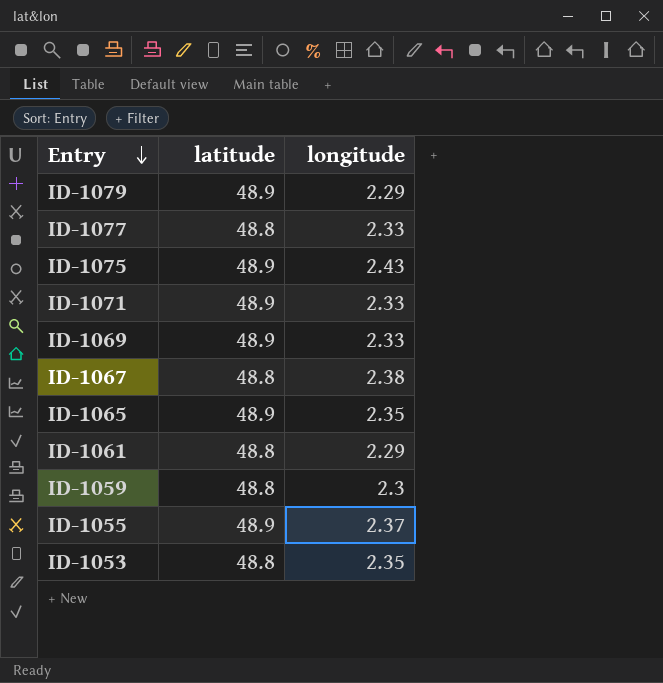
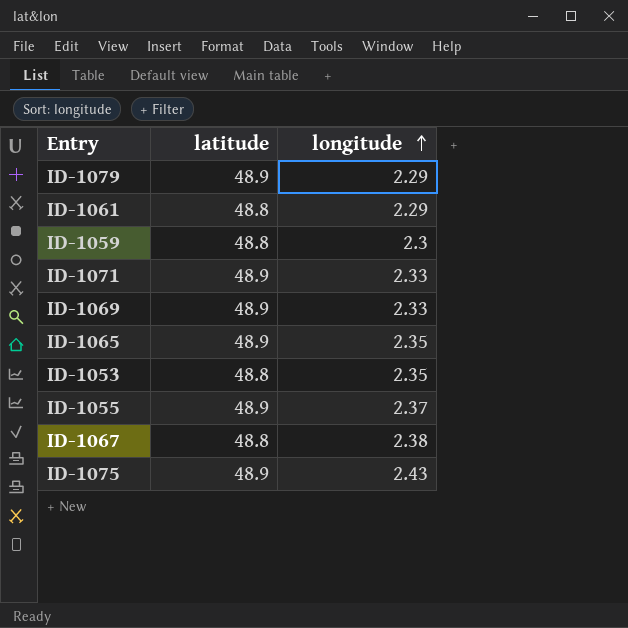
row order: Entry descending -> longitude ascending
row ID-1077: 48.8 | 2.33 -> none

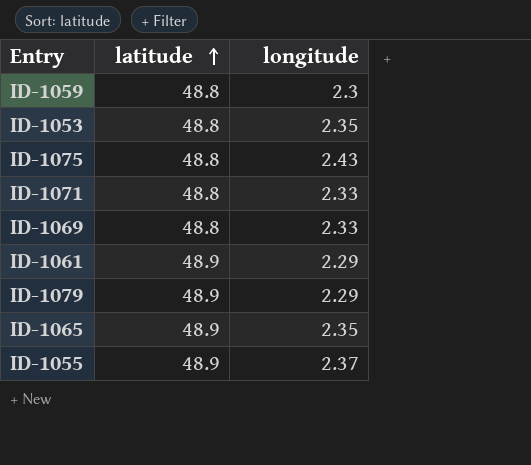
row order: longitude ascending -> latitude ascending
row ID-1067: 48.8 | 2.38 -> none
ID-1075 | latitude: 48.9 -> 48.8
ID-1071 | latitude: 48.9 -> 48.8
ID-1069 | latitude: 48.9 -> 48.8
ID-1061 | latitude: 48.8 -> 48.9

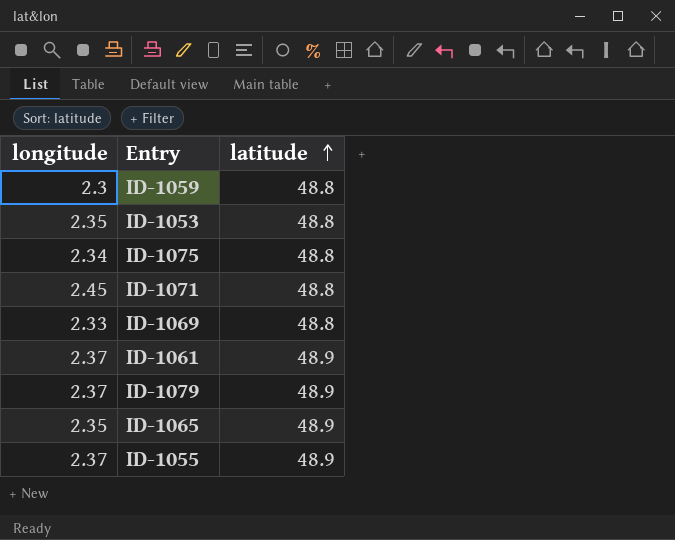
column longitude | position: 3 -> 1
ID-1075 | longitude: 2.43 -> 2.34
ID-1071 | longitude: 2.33 -> 2.45
ID-1061 | longitude: 2.29 -> 2.37
ID-1079 | longitude: 2.29 -> 2.37

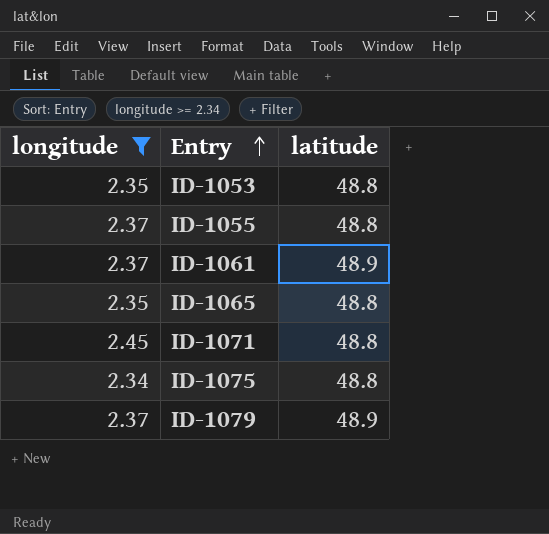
filter: none -> longitude >= 2.34
row order: latitude ascending -> Entry ascending
ID-1055 | latitude: 48.9 -> 48.8
ID-1065 | latitude: 48.9 -> 48.8

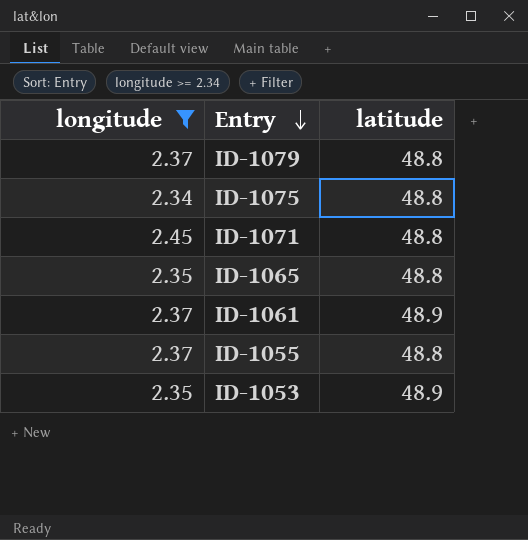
row order: Entry ascending -> Entry descending
ID-1079 | latitude: 48.9 -> 48.8
ID-1053 | latitude: 48.8 -> 48.9

